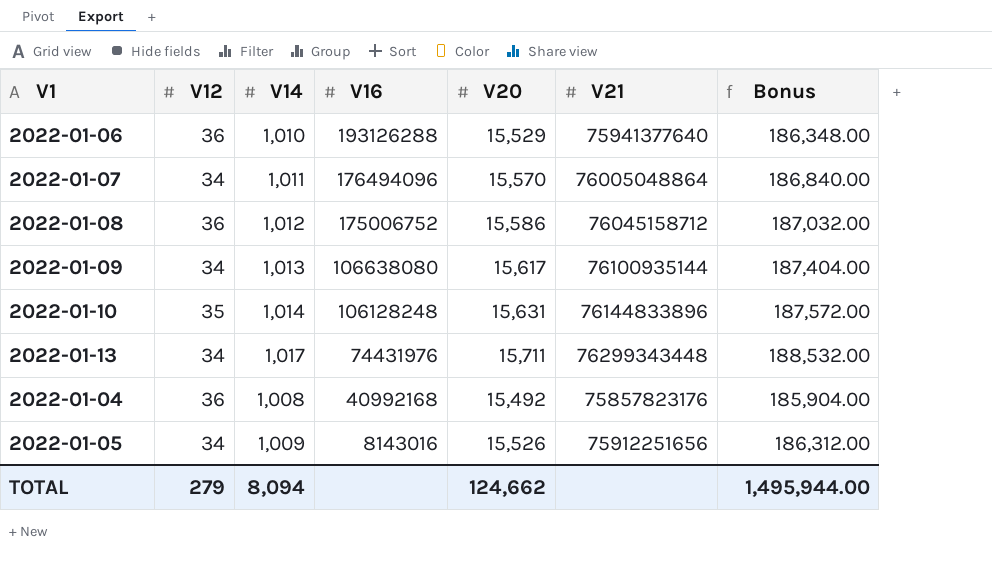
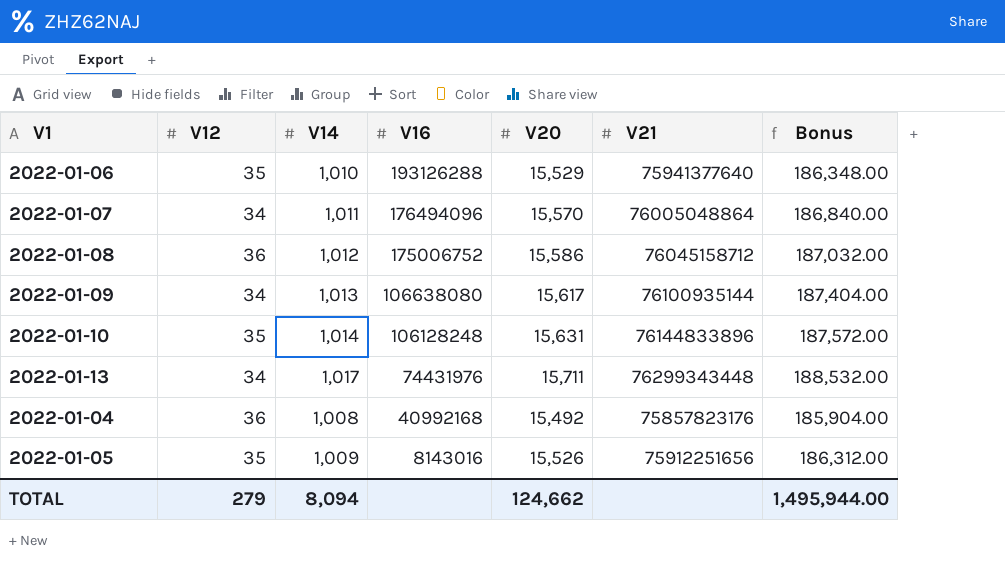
2022-01-06 | V12: 36 -> 35
2022-01-05 | V12: 34 -> 35

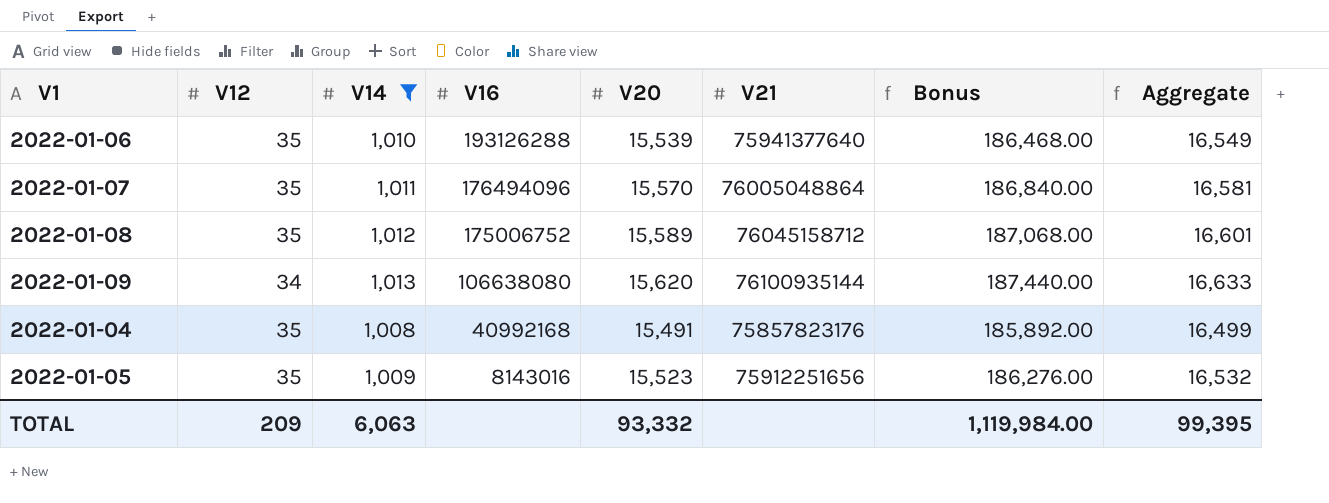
filter: none -> V14 <= 1,013
column Aggregate | formula: none -> [V14] + [V20]
2022-01-06 | V20: 15,529 -> 15,539
2022-01-06 | Bonus: 186,348.00 -> 186,468.00
2022-01-07 | V12: 34 -> 35
2022-01-08 | V12: 36 -> 35
2022-01-08 | V20: 15,586 -> 15,589
2022-01-08 | Bonus: 187,032.00 -> 187,068.00
2022-01-09 | V20: 15,617 -> 15,620
2022-01-09 | Bonus: 187,404.00 -> 187,440.00
2022-01-04 | V12: 36 -> 35
2022-01-04 | V20: 15,492 -> 15,491
2022-01-04 | Bonus: 185,904.00 -> 185,892.00
2022-01-05 | V20: 15,526 -> 15,523
2022-01-05 | Bonus: 186,312.00 -> 186,276.00
TOTAL | V12: 279 -> 209
TOTAL | V14: 8,094 -> 6,063
TOTAL | V20: 124,662 -> 93,332
TOTAL | Bonus: 1,495,944.00 -> 1,119,984.00

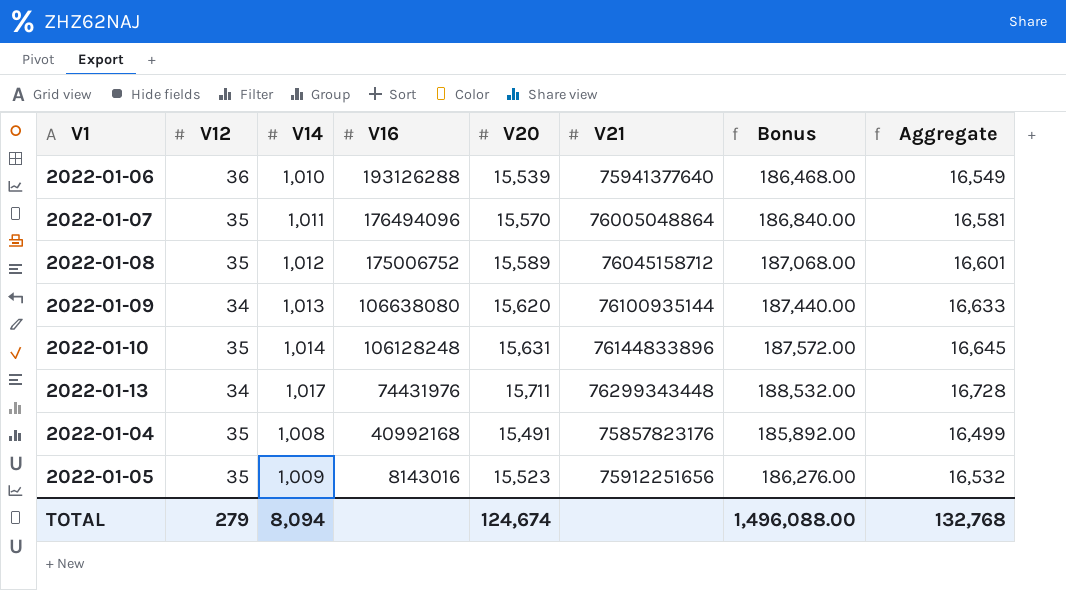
filter: V14 <= 1,013 -> none
2022-01-06 | V12: 35 -> 36
TOTAL | V12: 209 -> 279
TOTAL | V14: 6,063 -> 8,094
TOTAL | V20: 93,332 -> 124,674
TOTAL | Bonus: 1,119,984.00 -> 1,496,088.00
TOTAL | Aggregate: 99,395 -> 132,768

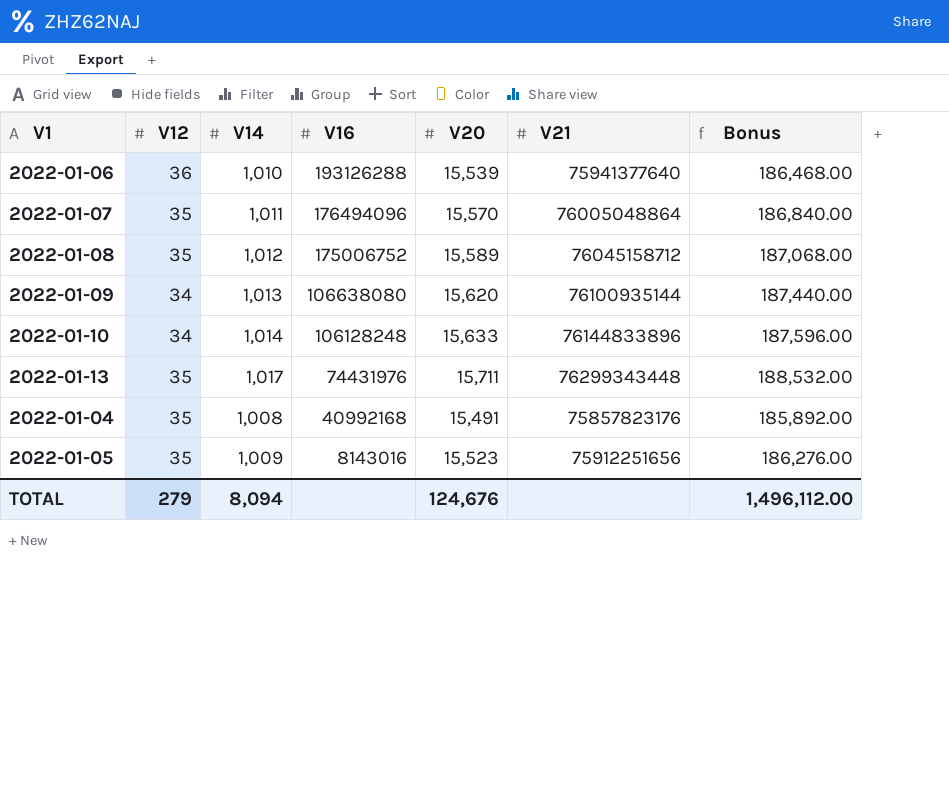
column Aggregate | formula: [V14] + [V20] -> none
2022-01-10 | V12: 35 -> 34
2022-01-10 | V20: 15,631 -> 15,633
2022-01-10 | Bonus: 187,572.00 -> 187,596.00
2022-01-13 | V12: 34 -> 35
TOTAL | V20: 124,674 -> 124,676
TOTAL | Bonus: 1,496,088.00 -> 1,496,112.00

